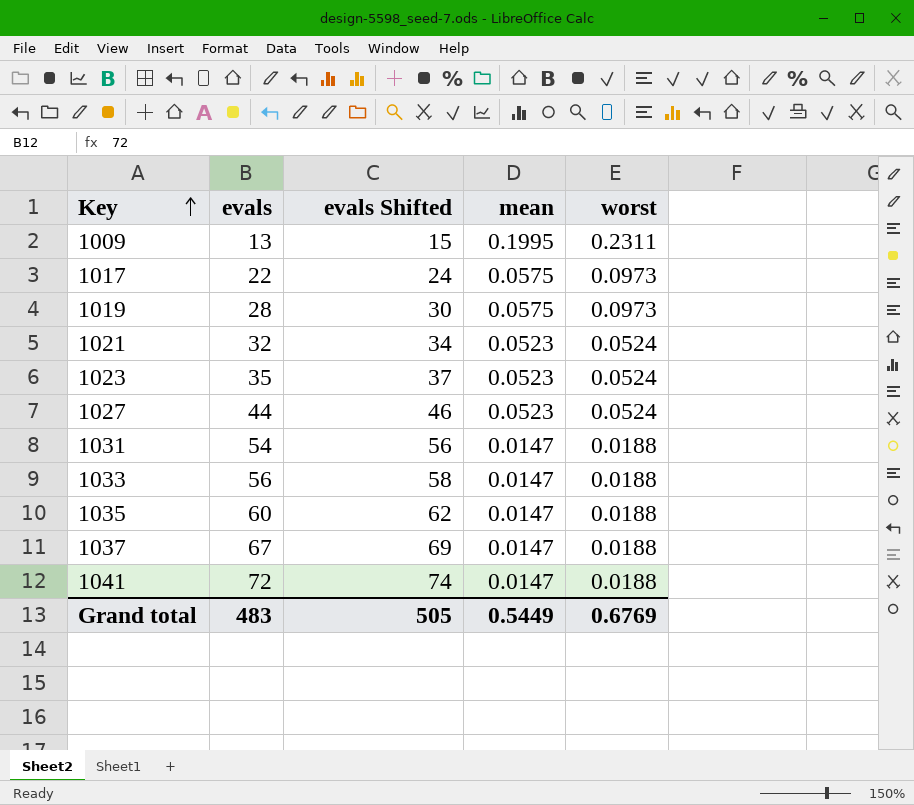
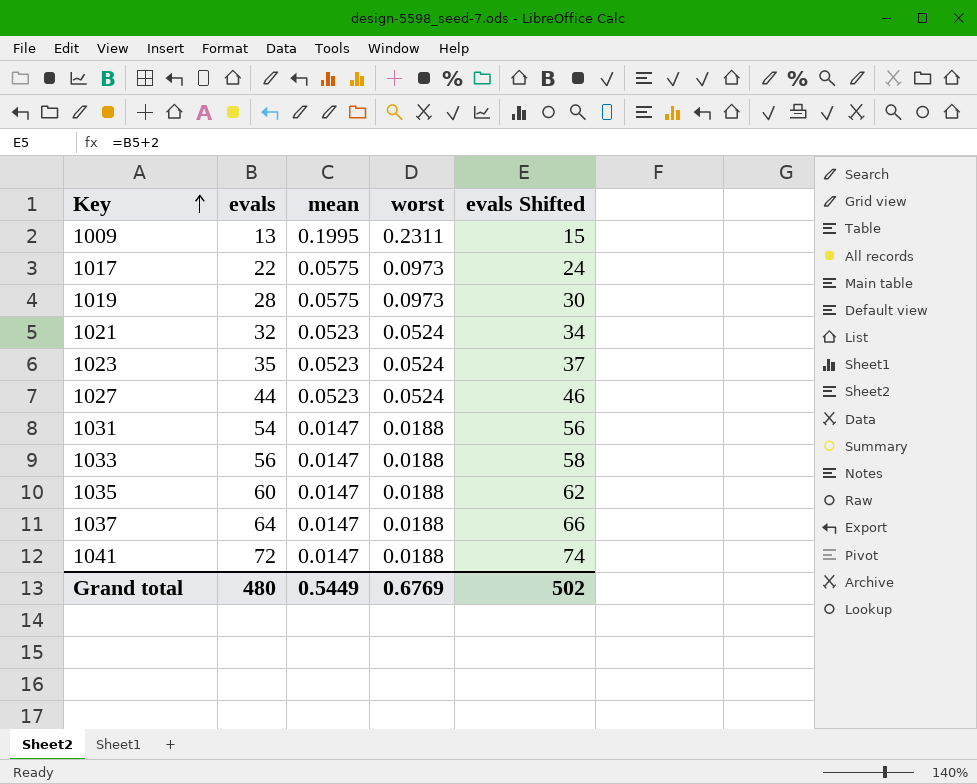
column evals Shifted | position: 3 -> 5
1037 | evals: 67 -> 64
1037 | evals Shifted: 69 -> 66
Grand total | evals: 483 -> 480
Grand total | evals Shifted: 505 -> 502

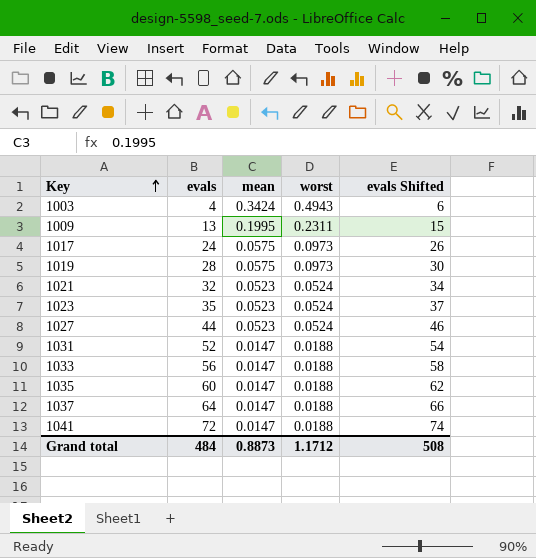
row 1003: none -> 4 | 0.3424 | 0.4943 | 6
1017 | evals: 22 -> 24
1017 | evals Shifted: 24 -> 26
1031 | evals: 54 -> 52
1031 | evals Shifted: 56 -> 54
Grand total | evals: 480 -> 484
Grand total | mean: 0.5449 -> 0.8873
Grand total | worst: 0.6769 -> 1.1712
Grand total | evals Shifted: 502 -> 508

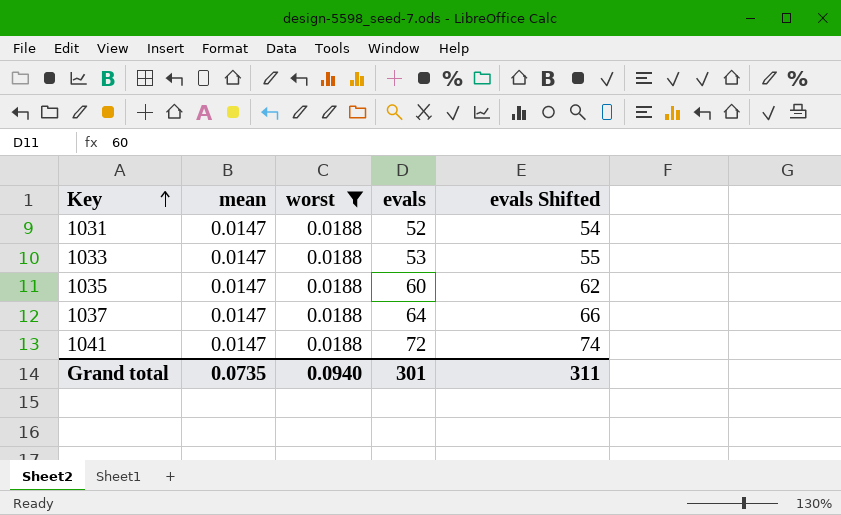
filter: none -> worst = 0.0188
column evals | position: 2 -> 4
1033 | evals: 56 -> 53
1033 | evals Shifted: 58 -> 55
Grand total | mean: 0.8873 -> 0.0735
Grand total | worst: 1.1712 -> 0.0940
Grand total | evals: 484 -> 301
Grand total | evals Shifted: 508 -> 311

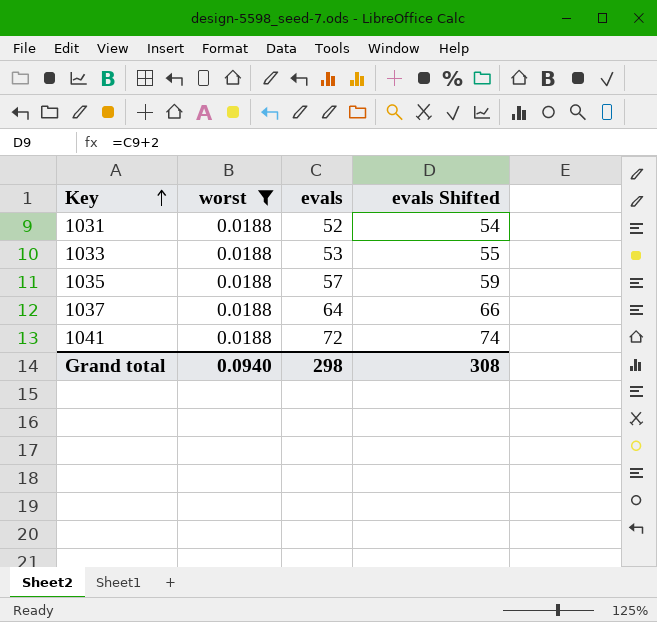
column mean | position: 2 -> none
1035 | evals: 60 -> 57
1035 | evals Shifted: 62 -> 59
Grand total | evals: 301 -> 298
Grand total | evals Shifted: 311 -> 308

